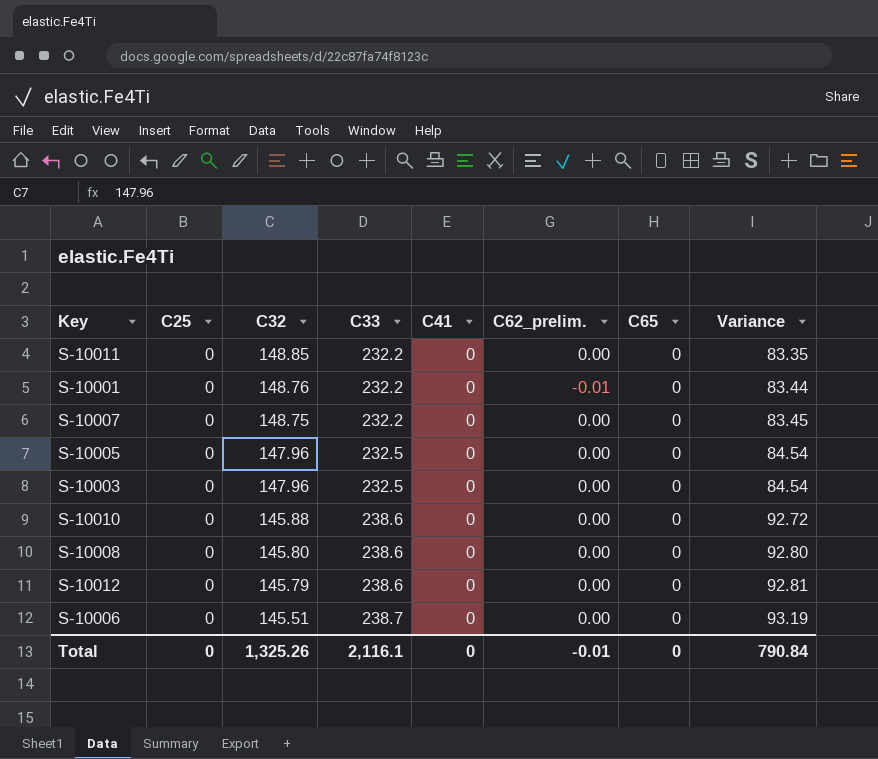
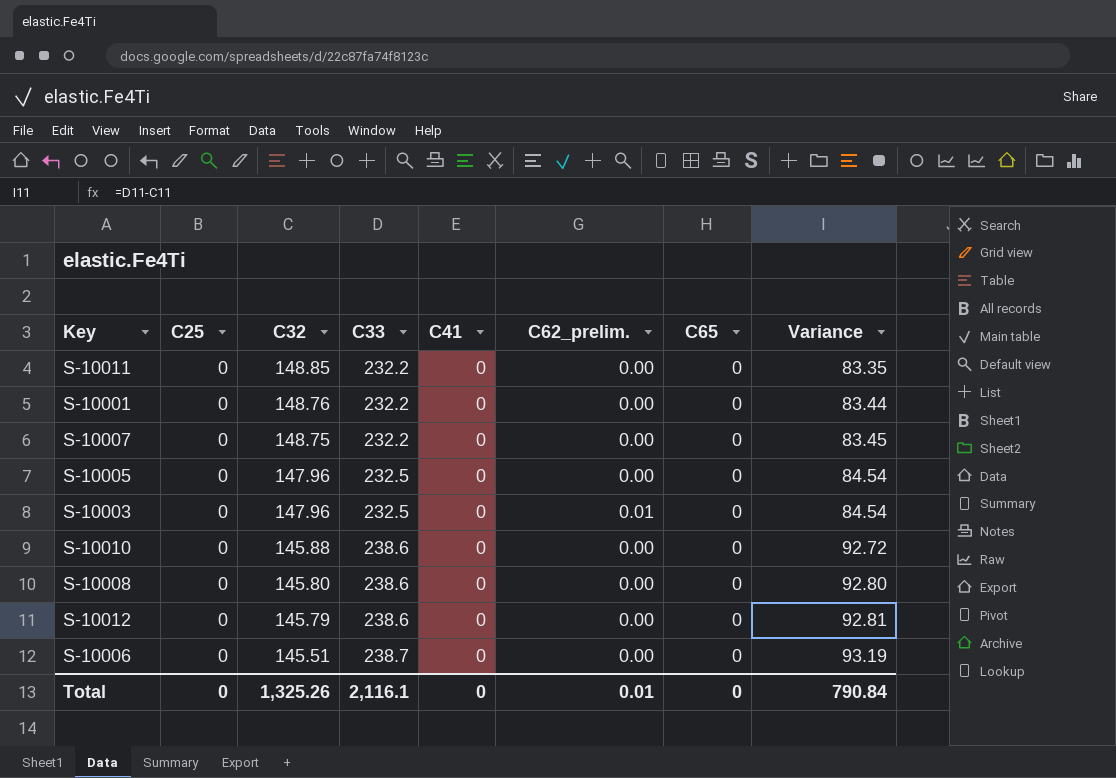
S-10001 | C62_prelim.: -0.01 -> 0.00
S-10003 | C62_prelim.: 0.00 -> 0.01
Total | C62_prelim.: -0.01 -> 0.01

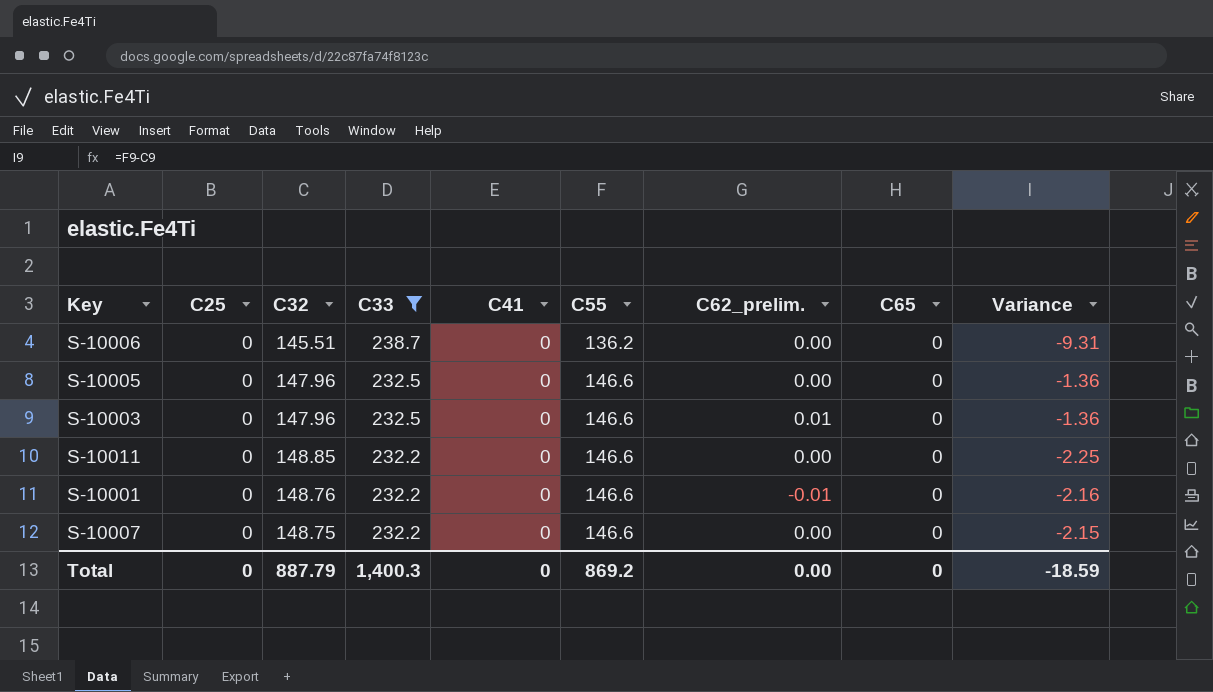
filter: none -> C33 != 238.6
row order: C32 descending -> C33 descending
column C55 | position: none -> 6
column Variance | formula: [C33] - [C32] -> [C55] - [C32]
S-10001 | C62_prelim.: 0.00 -> -0.01
Total | C32: 1,325.26 -> 887.79
Total | C33: 2,116.1 -> 1,400.3
Total | C62_prelim.: 0.01 -> 0.00
Total | Variance: 790.84 -> -18.59

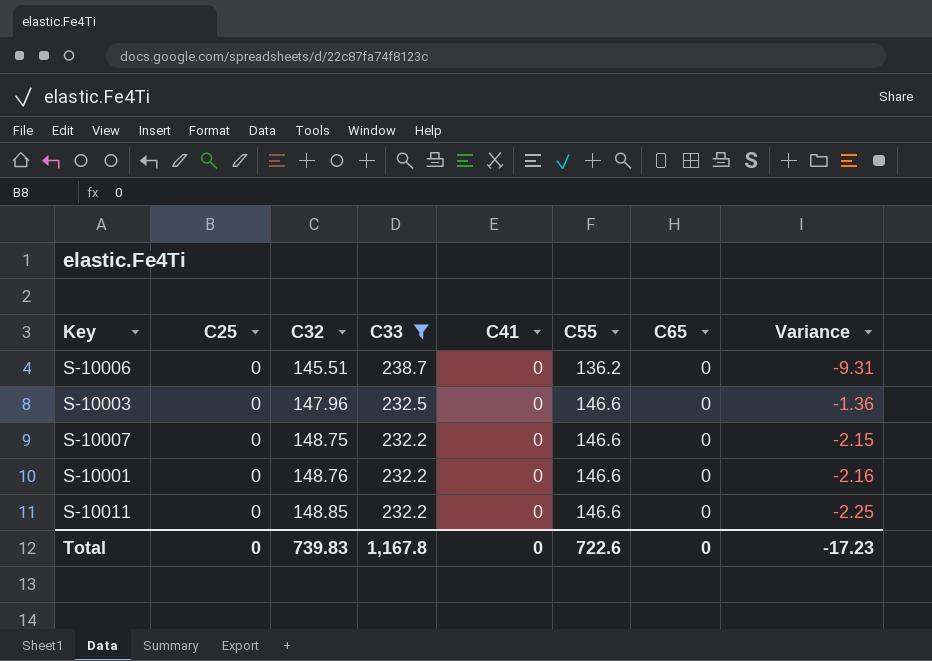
row order: C33 descending -> C32 ascending
column C62_prelim. | position: 7 -> none
row S-10005: 0 | 147.96 | 232.5 | 0 | 146.6 | 0.00 | 0 | -1.36 -> none
Total | C32: 887.79 -> 739.83
Total | C33: 1,400.3 -> 1,167.8
Total | C55: 869.2 -> 722.6
Total | Variance: -18.59 -> -17.23

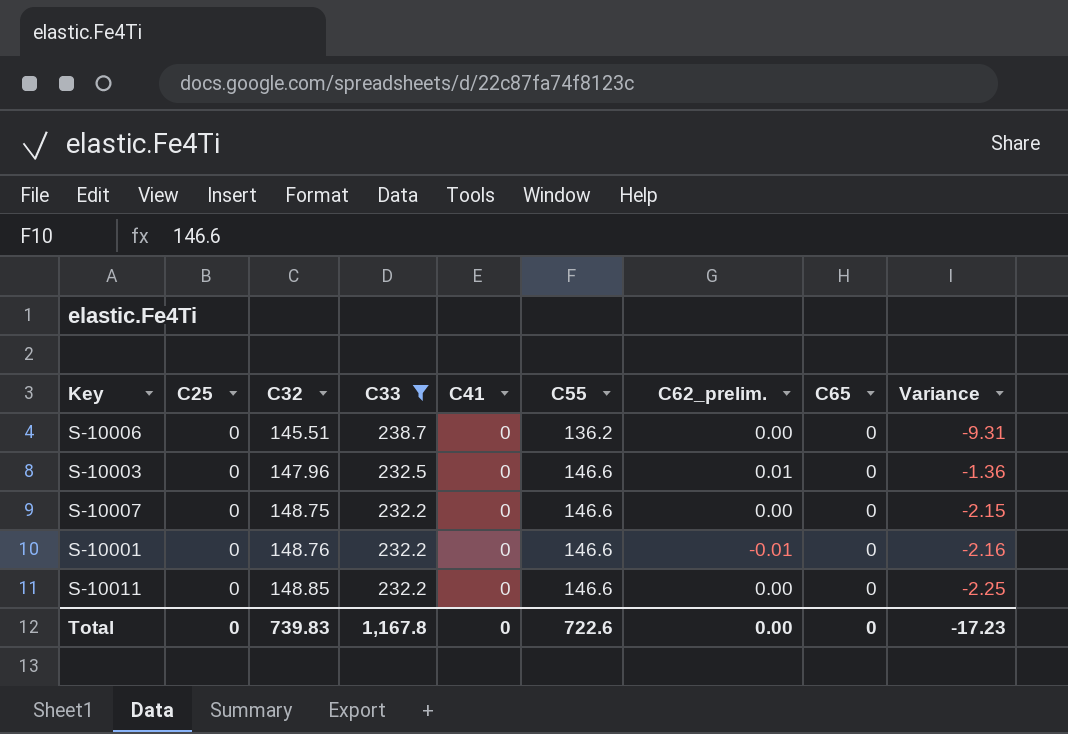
column C62_prelim. | position: none -> 7

